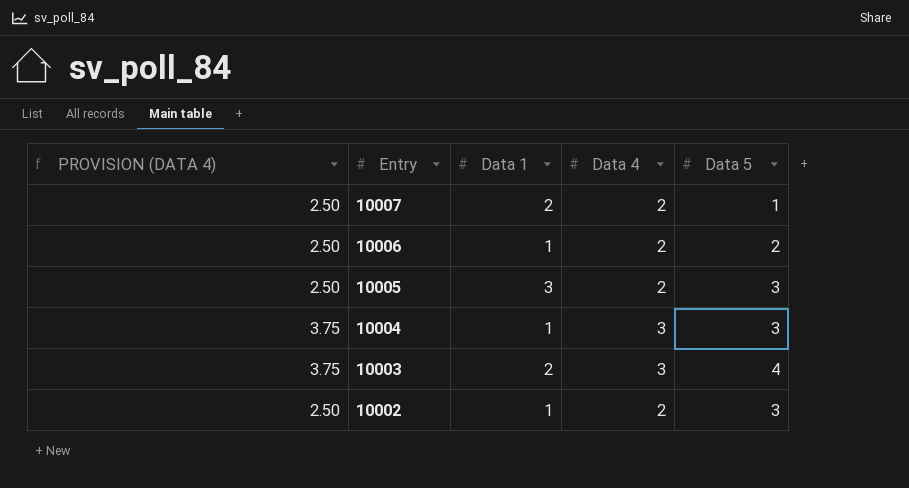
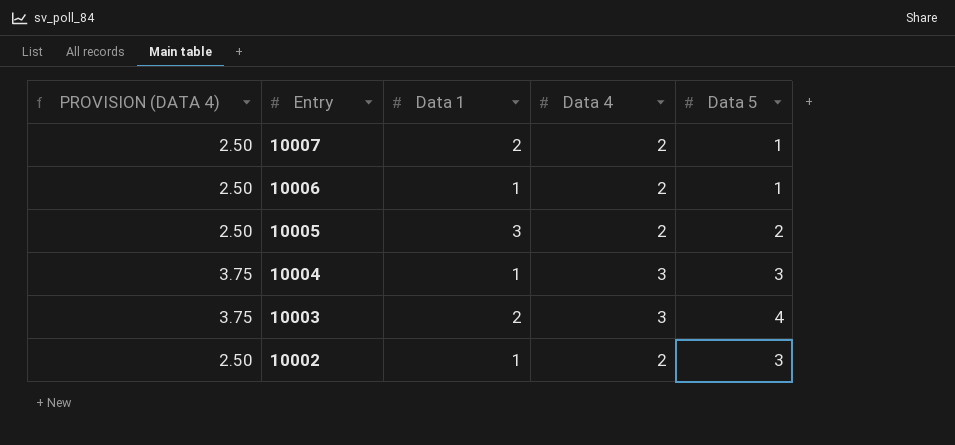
10006 | Data 5: 2 -> 1
10005 | Data 5: 3 -> 2

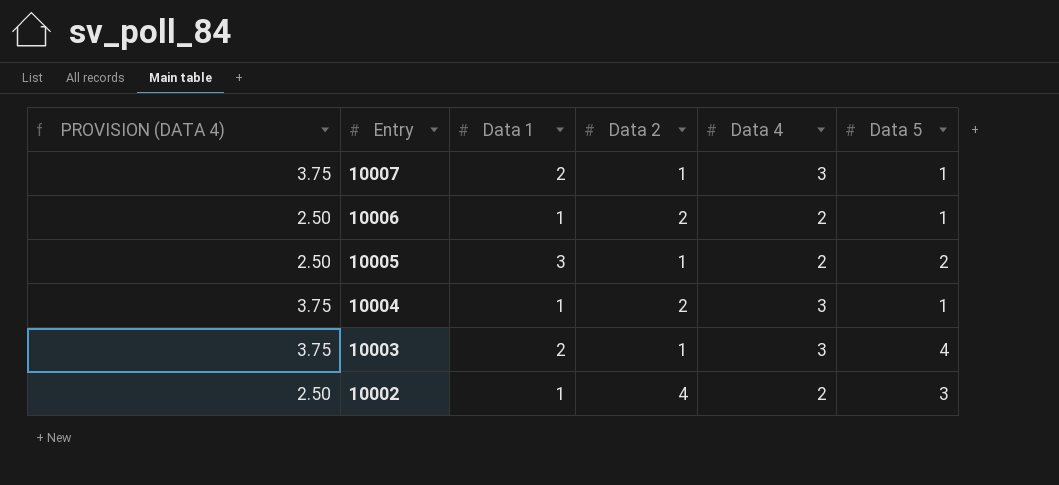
column Data 2 | position: none -> 4
10007 | PROVISION (DATA 4): 2.50 -> 3.75
10007 | Data 4: 2 -> 3
10004 | Data 5: 3 -> 1

